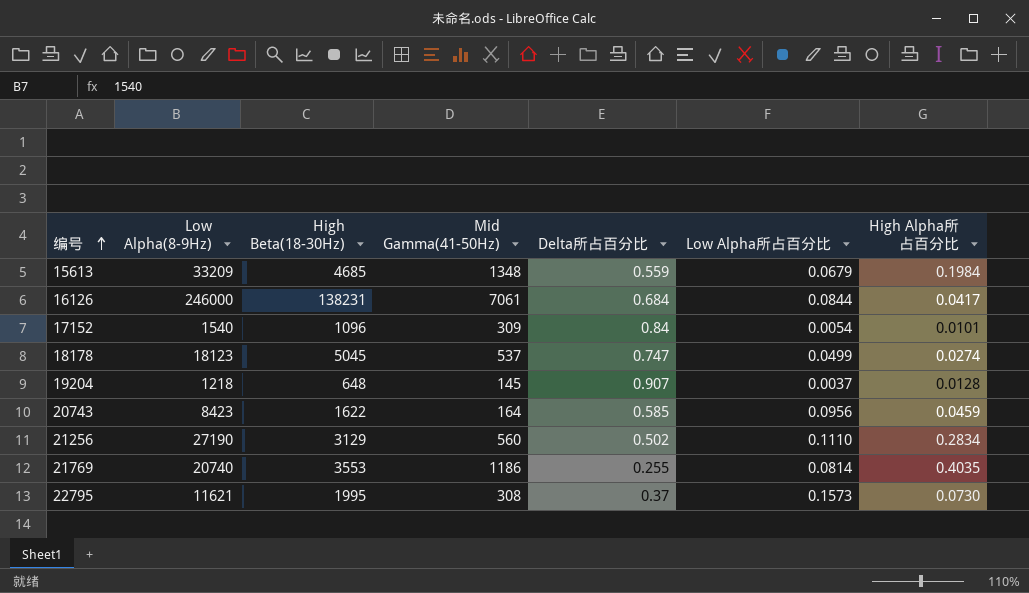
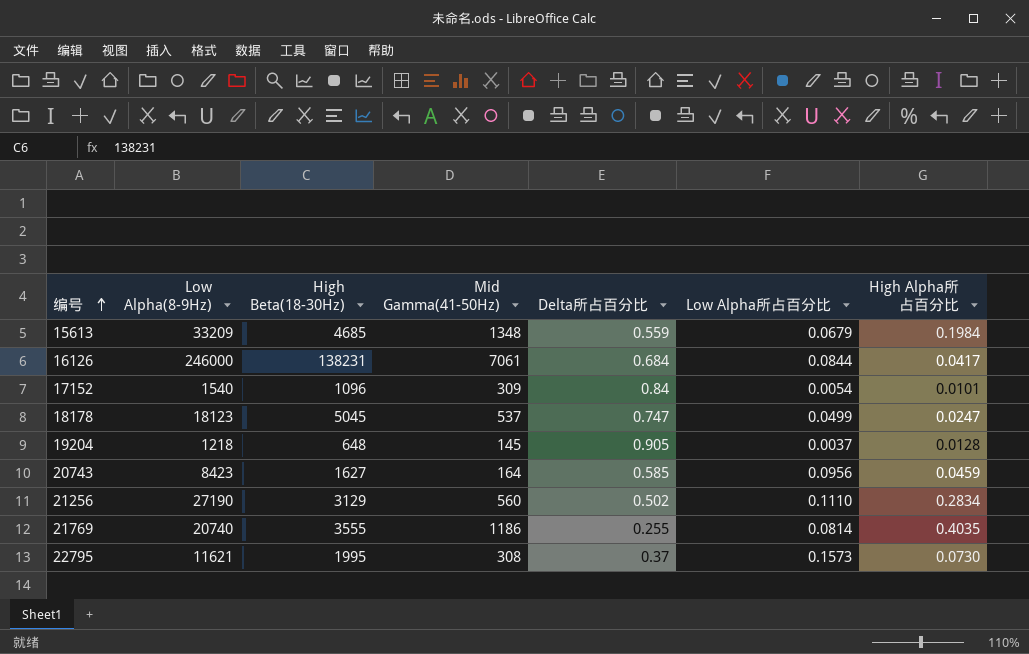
18178 | High Alpha所占百分比: 0.0274 -> 0.0247
19204 | Delta所占百分比: 0.907 -> 0.905
20743 | High Beta(18-30Hz): 1622 -> 1627
21769 | High Beta(18-30Hz): 3553 -> 3555

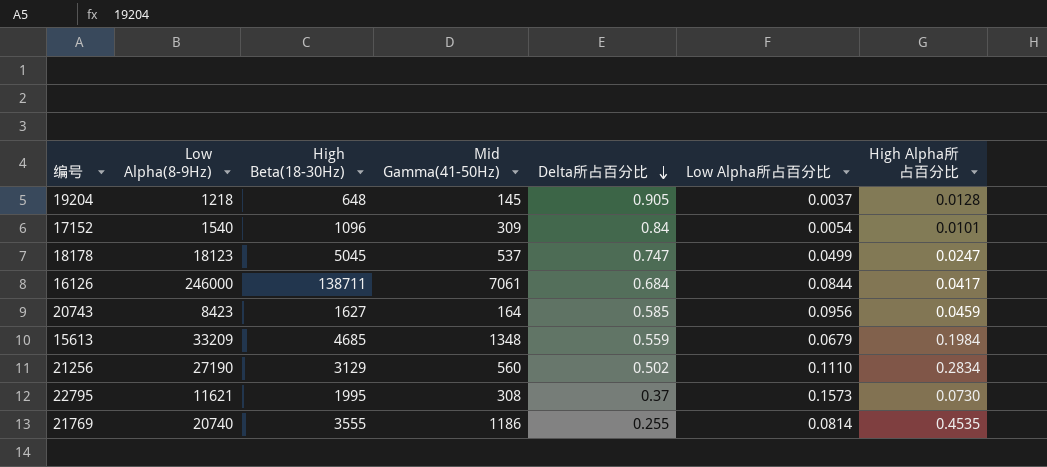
row order: 编号 ascending -> Delta所占百分比 descending
16126 | High Beta(18-30Hz): 138231 -> 138711
21769 | High Alpha所占百分比: 0.4035 -> 0.4535

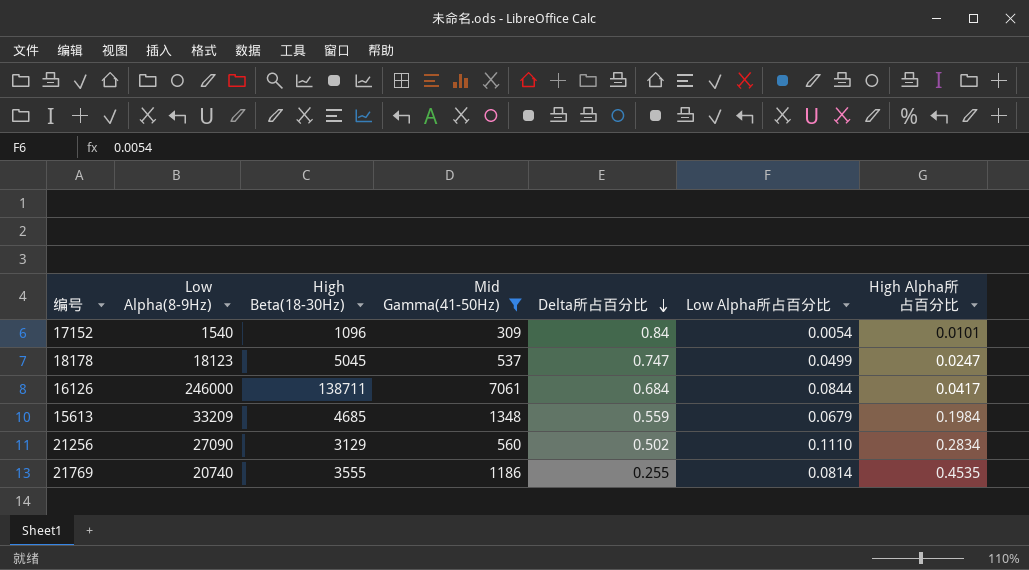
filter: none -> Mid Gamma(41-50Hz) >= 309
21256 | Low Alpha(8-9Hz): 27190 -> 27090

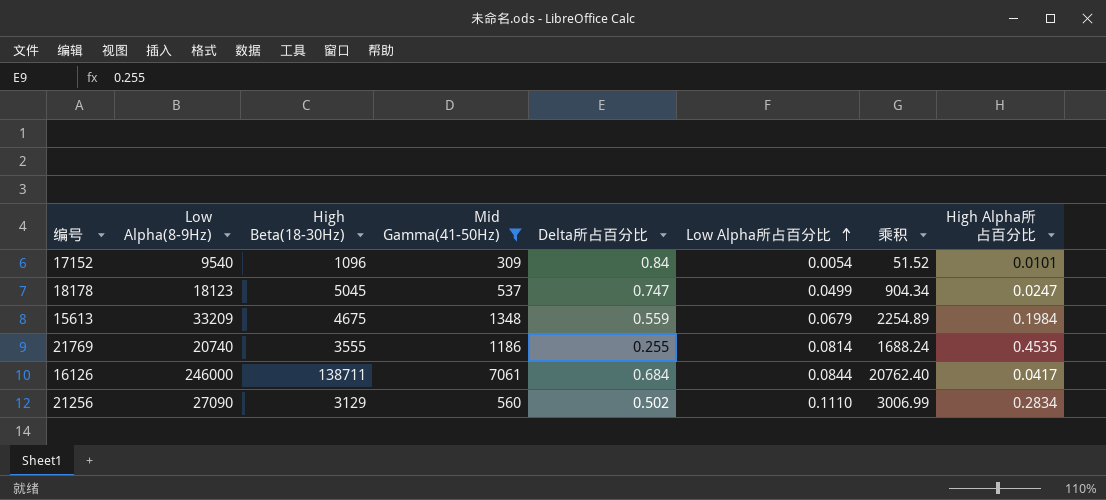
row order: Delta所占百分比 descending -> Low Alpha所占百分比 ascending
column 乘积 | formula: none -> [Low Alpha(8-9Hz)] * [Low Alpha所占百分比]
17152 | Low Alpha(8-9Hz): 1540 -> 9540
15613 | High Beta(18-30Hz): 4685 -> 4675

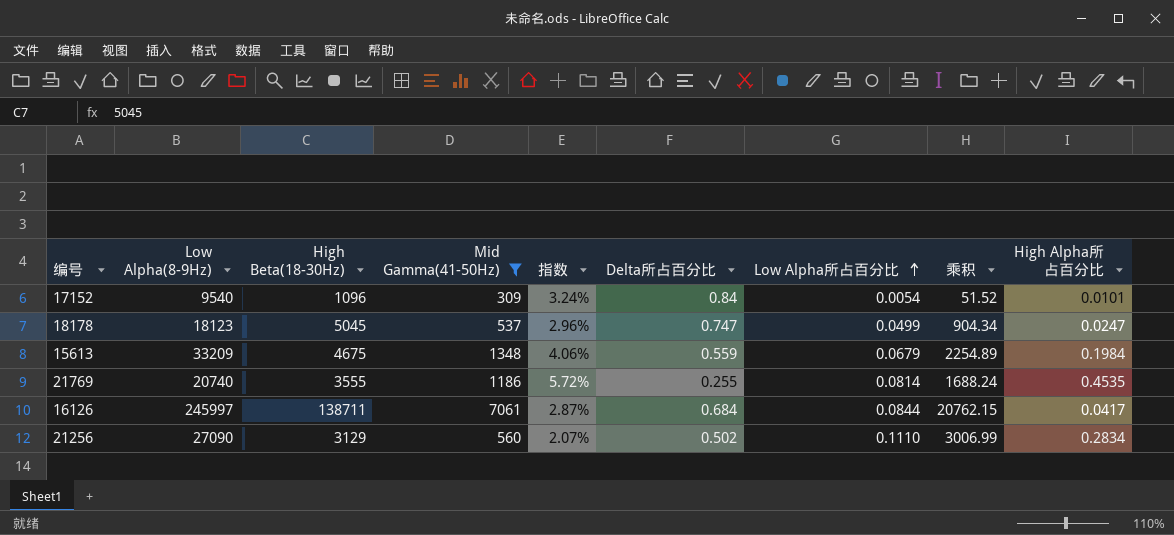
column 指数 | formula: none -> [Mid Gamma(41-50Hz)] / [Low Alpha(8-9Hz)]
16126 | Low Alpha(8-9Hz): 246000 -> 245997
16126 | 乘积: 20762.40 -> 20762.15

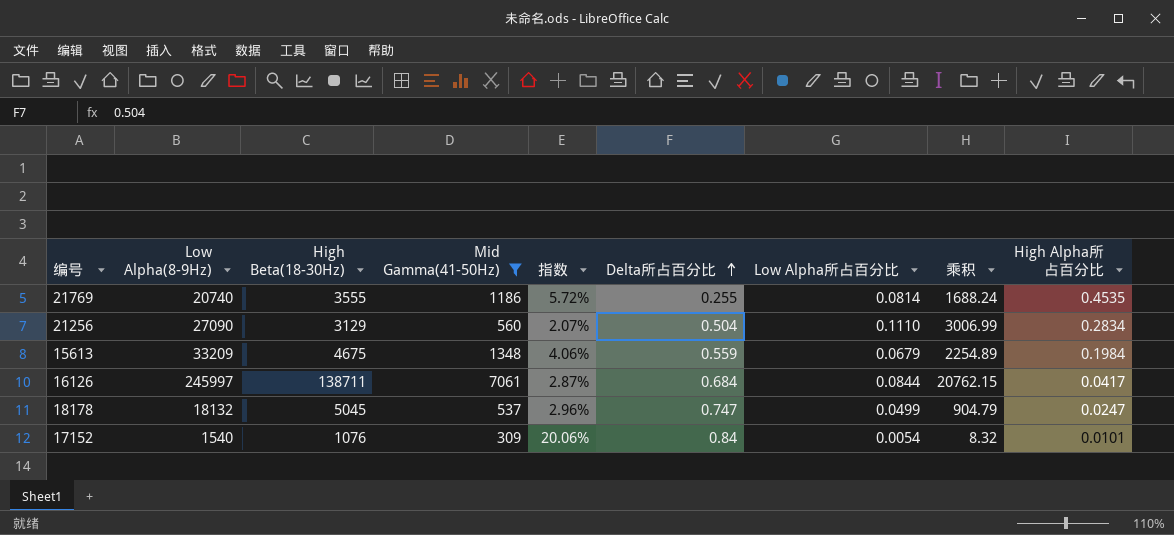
row order: Low Alpha所占百分比 ascending -> Delta所占百分比 ascending
21256 | Delta所占百分比: 0.502 -> 0.504
18178 | Low Alpha(8-9Hz): 18123 -> 18132
18178 | 乘积: 904.34 -> 904.79
17152 | Low Alpha(8-9Hz): 9540 -> 1540
17152 | High Beta(18-30Hz): 1096 -> 1076
17152 | 指数: 3.24% -> 20.06%
17152 | 乘积: 51.52 -> 8.32

